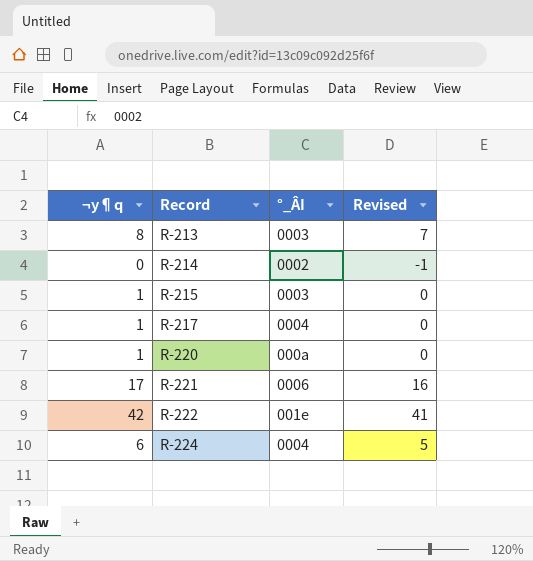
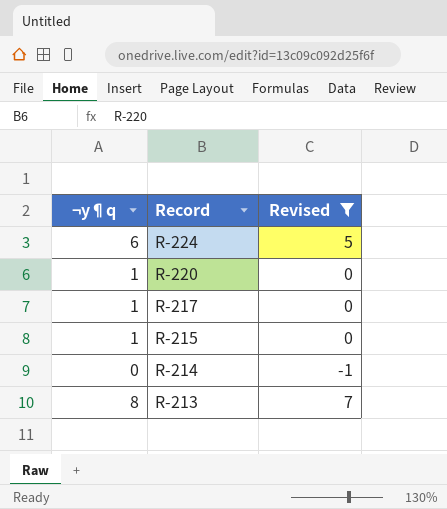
filter: none -> Revised <= 7
row order: Record ascending -> Record descending
column °_ÂI | position: 3 -> none

